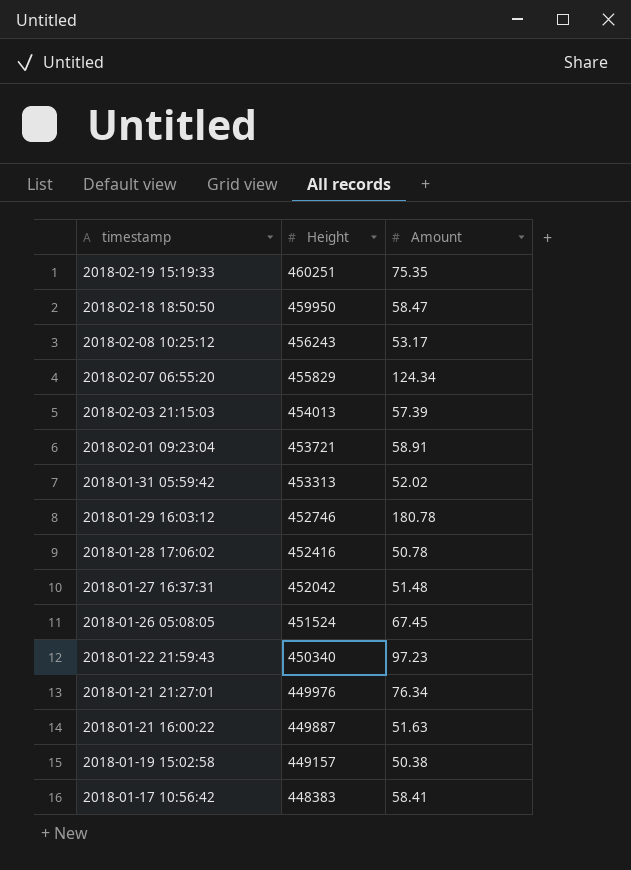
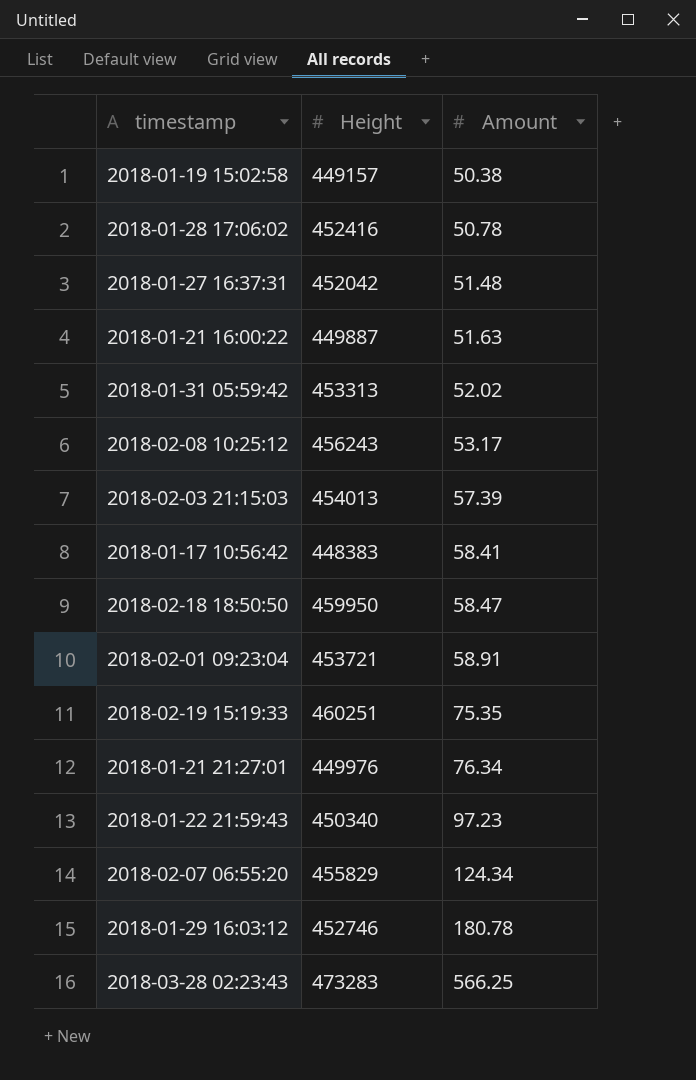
row order: timestamp descending -> Amount ascending
row 2018-01-26 05:08:05: 451524 | 67.45 -> none
row 2018-03-28 02:23:43: none -> 473283 | 566.25

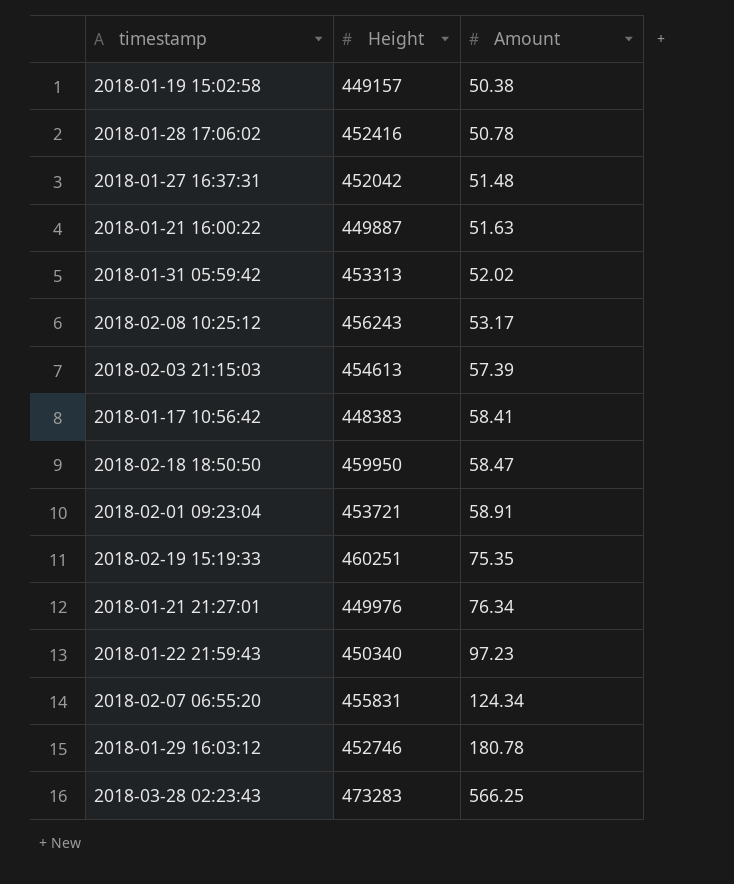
2018-02-03 21:15:03 | Height: 454013 -> 454613
2018-02-07 06:55:20 | Height: 455829 -> 455831

